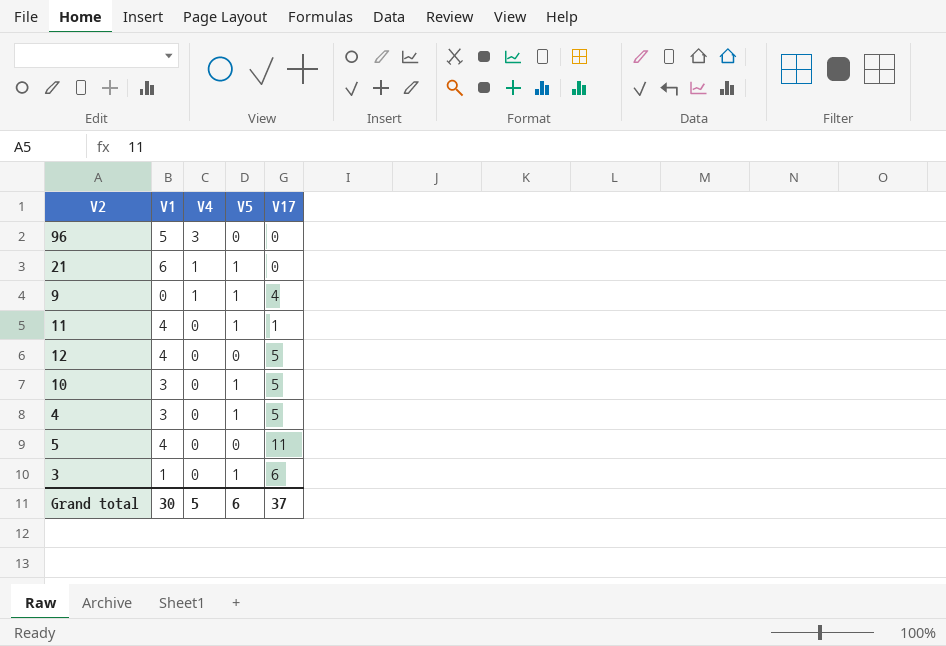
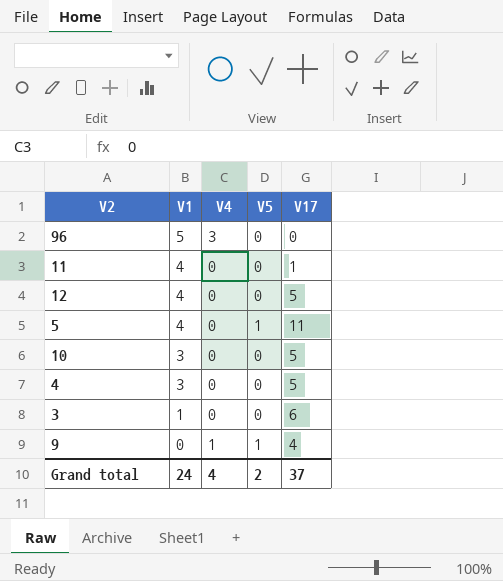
row order: V4 descending -> V1 descending
row 21: 6 | 1 | 1 | 0 -> none
11 | V5: 1 -> 0
5 | V5: 0 -> 1
10 | V5: 1 -> 0
4 | V5: 1 -> 0
3 | V5: 1 -> 0
Grand total | V1: 30 -> 24
Grand total | V4: 5 -> 4
Grand total | V5: 6 -> 2

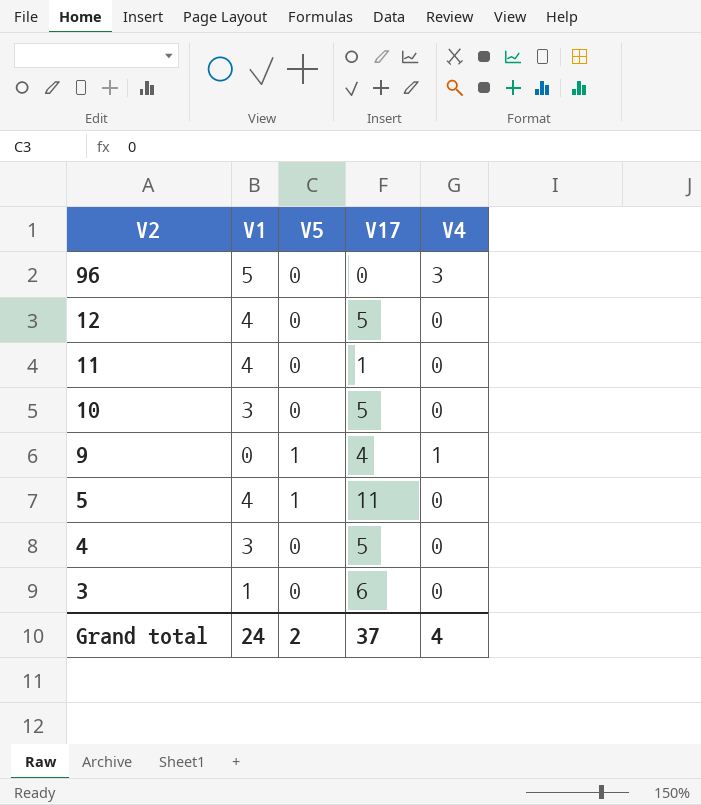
row order: V1 descending -> V2 descending
column V4 | position: 3 -> 5

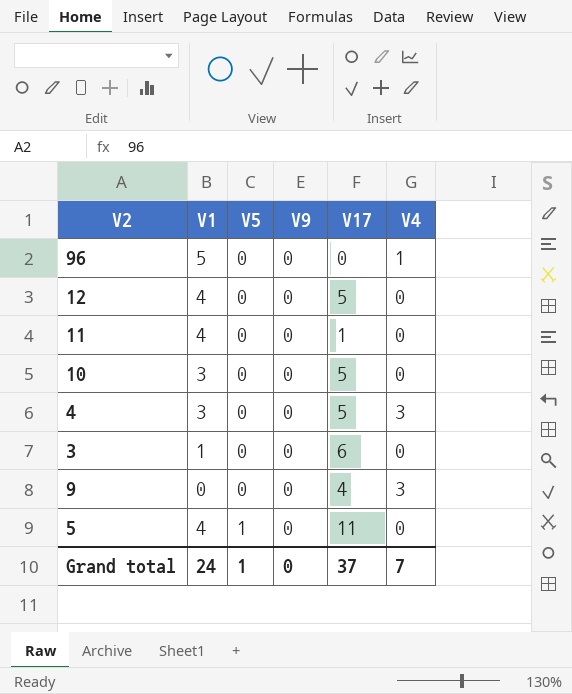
row order: V2 descending -> V5 ascending
column V9 | position: none -> 4
96 | V4: 3 -> 1
4 | V4: 0 -> 3
9 | V5: 1 -> 0
9 | V4: 1 -> 3
Grand total | V5: 2 -> 1
Grand total | V4: 4 -> 7

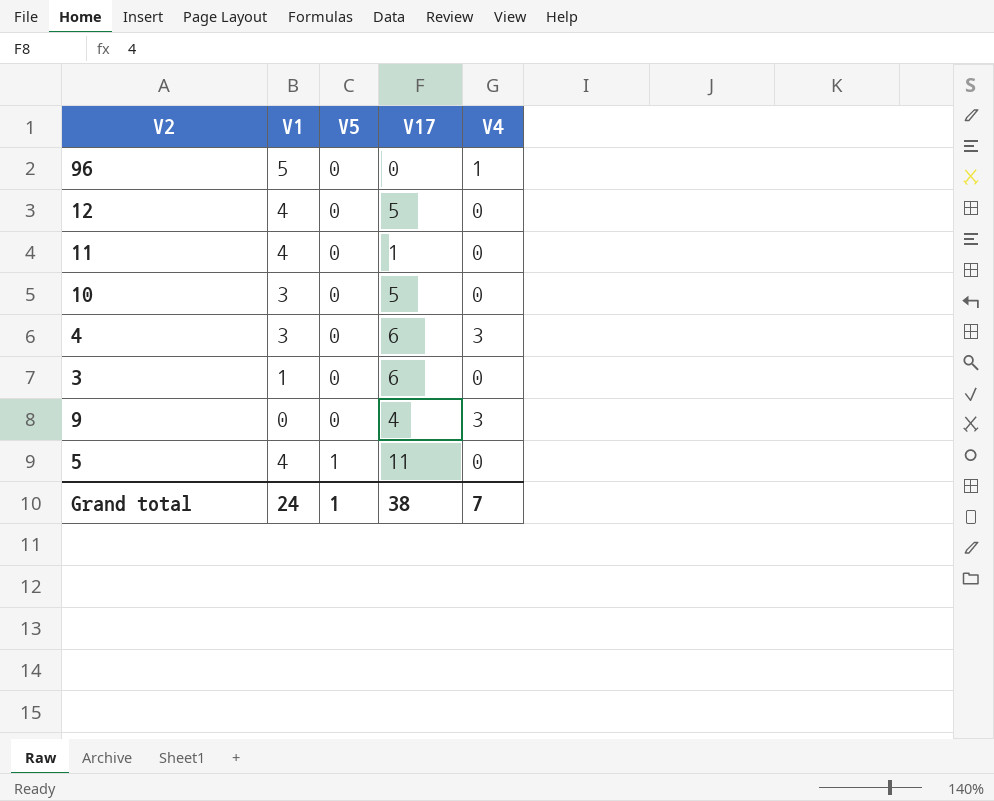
column V9 | position: 4 -> none
4 | V17: 5 -> 6
Grand total | V17: 37 -> 38

